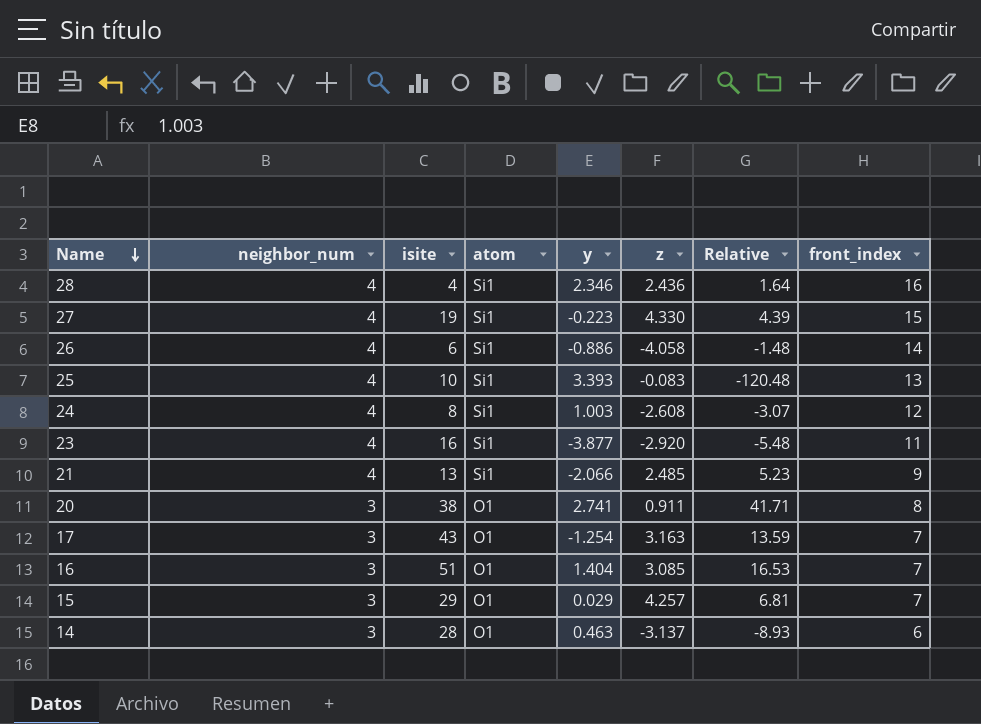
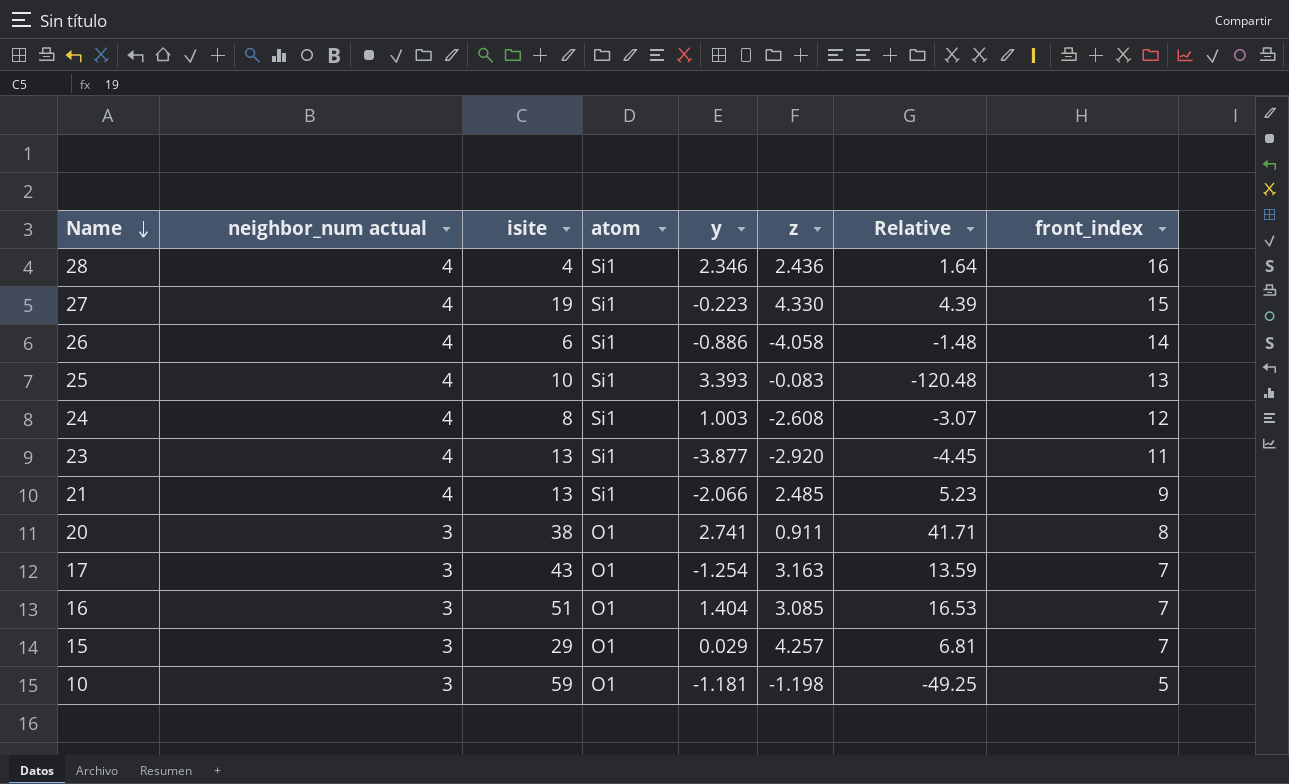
column name: neighbor_num -> neighbor_num actual
row 14: 3 | 28 | O1 | 0.463 | -3.137 | -8.93 | 6 -> none
23 | isite: 16 -> 13
23 | Relative: -5.48 -> -4.45
row 10: none -> 3 | 59 | O1 | -1.181 | -1.198 | -49.25 | 5

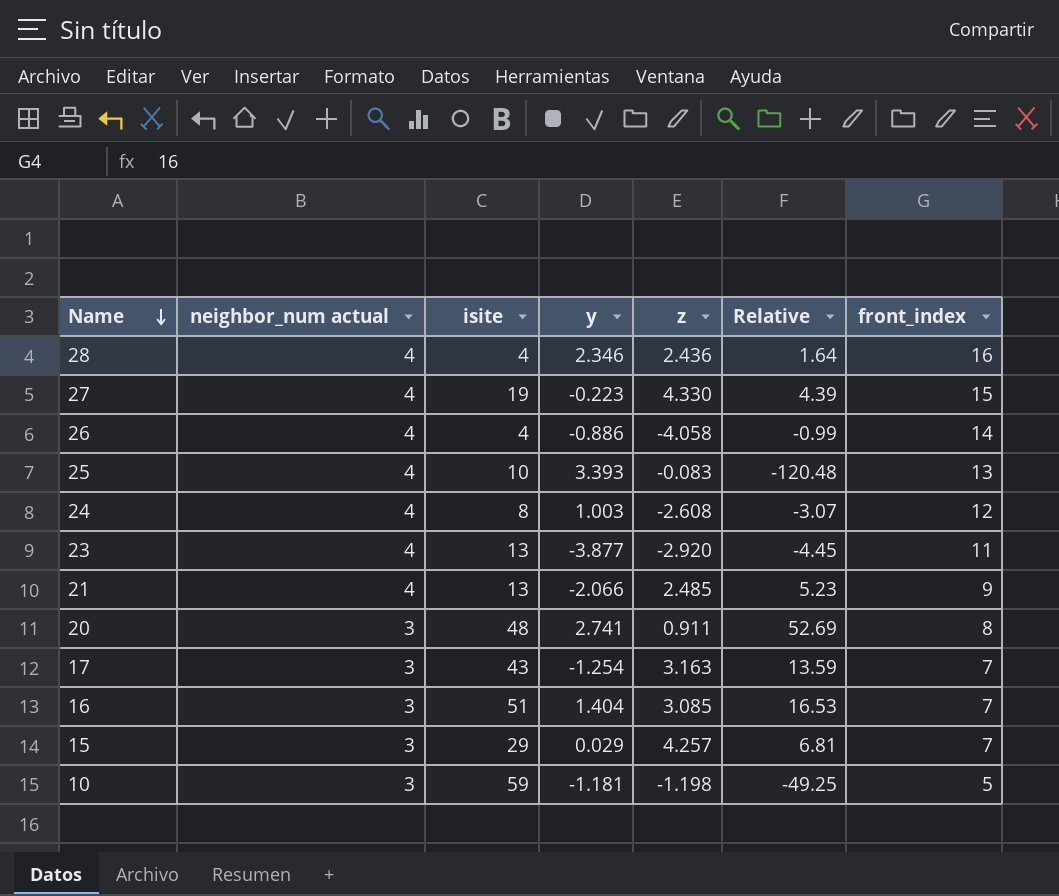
column atom | position: 4 -> none
26 | isite: 6 -> 4
26 | Relative: -1.48 -> -0.99
20 | isite: 38 -> 48
20 | Relative: 41.71 -> 52.69

